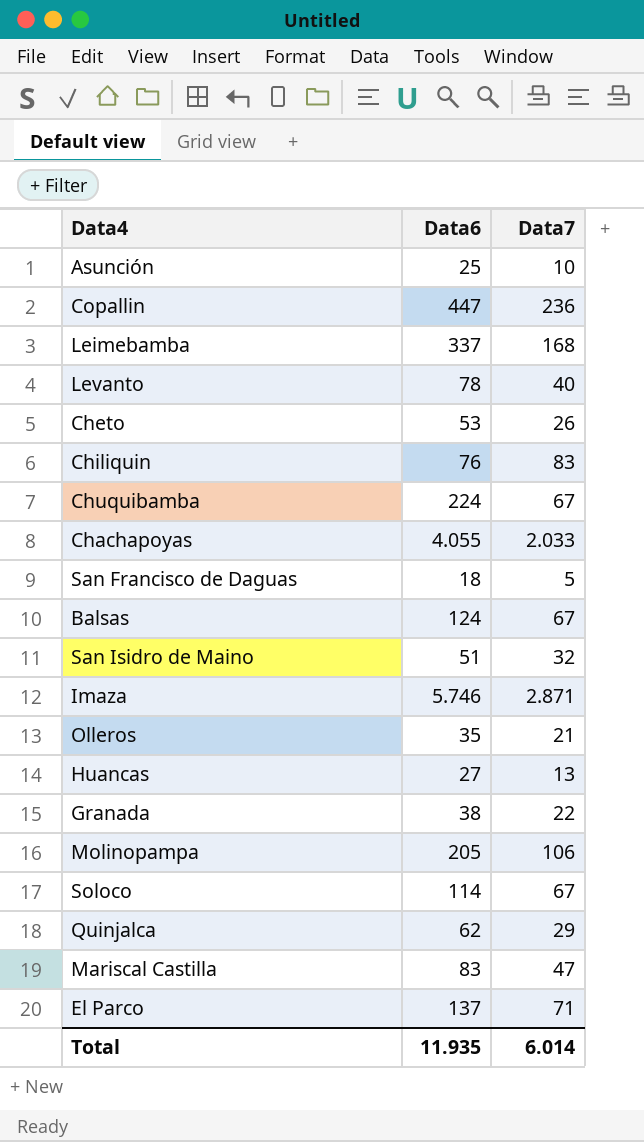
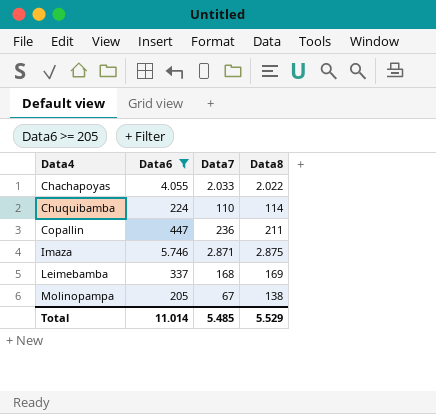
filter: none -> Data6 >= 205
row order: none -> Data4 ascending
column Data8 | formula: none -> [Data6] - [Data7]
Chuquibamba | Data7: 67 -> 110
Molinopampa | Data7: 106 -> 67
Total | Data6: 11.935 -> 11.014
Total | Data7: 6.014 -> 5.485

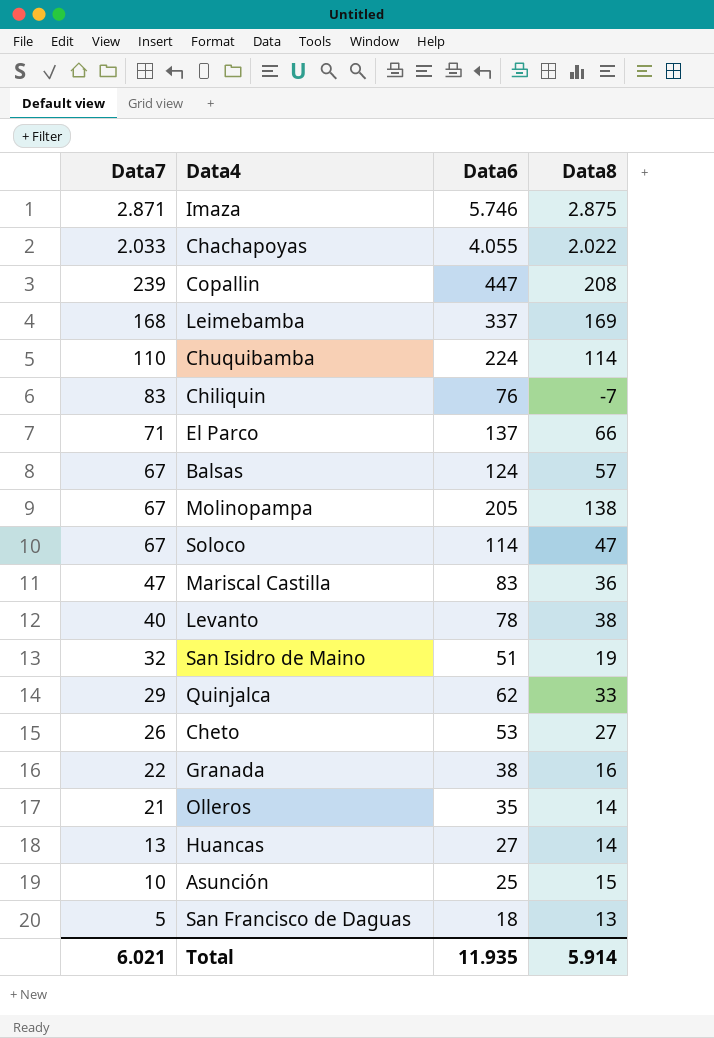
filter: Data6 >= 205 -> none
row order: Data4 ascending -> Data7 descending
column Data7 | position: 3 -> 1
Copallin | Data7: 236 -> 239
Copallin | Data8: 211 -> 208
Total | Data7: 5.485 -> 6.021
Total | Data6: 11.014 -> 11.935
Total | Data8: 5.529 -> 5.914

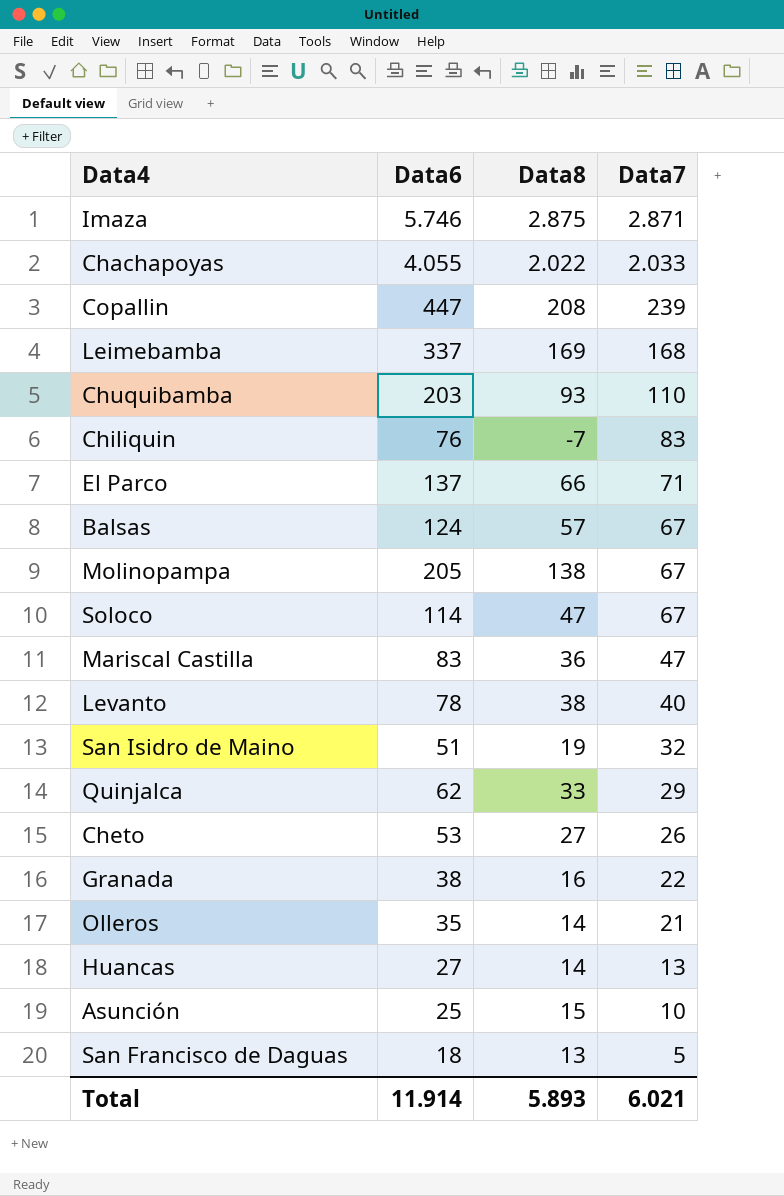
column Data7 | position: 1 -> 4
Chuquibamba | Data6: 224 -> 203
Chuquibamba | Data8: 114 -> 93
Total | Data6: 11.935 -> 11.914
Total | Data8: 5.914 -> 5.893

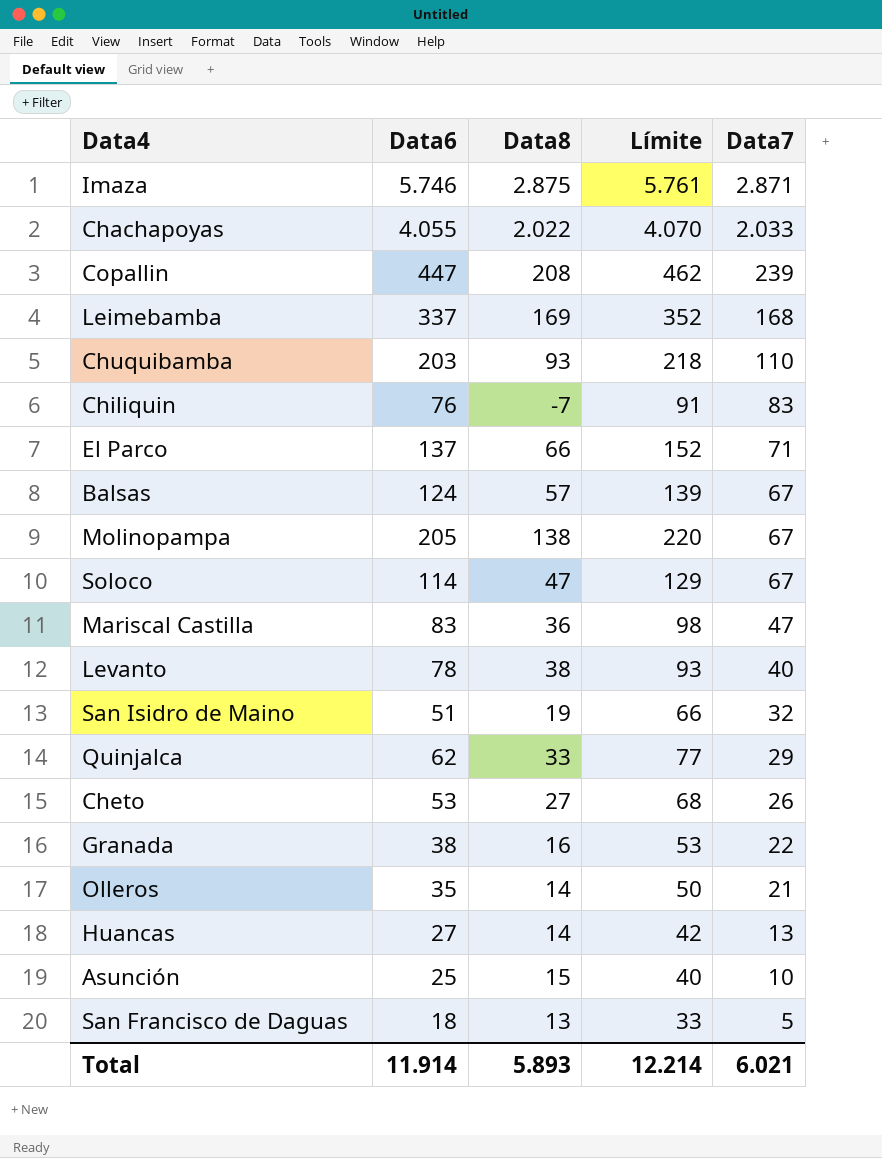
column Límite | formula: none -> [Data6] + 15

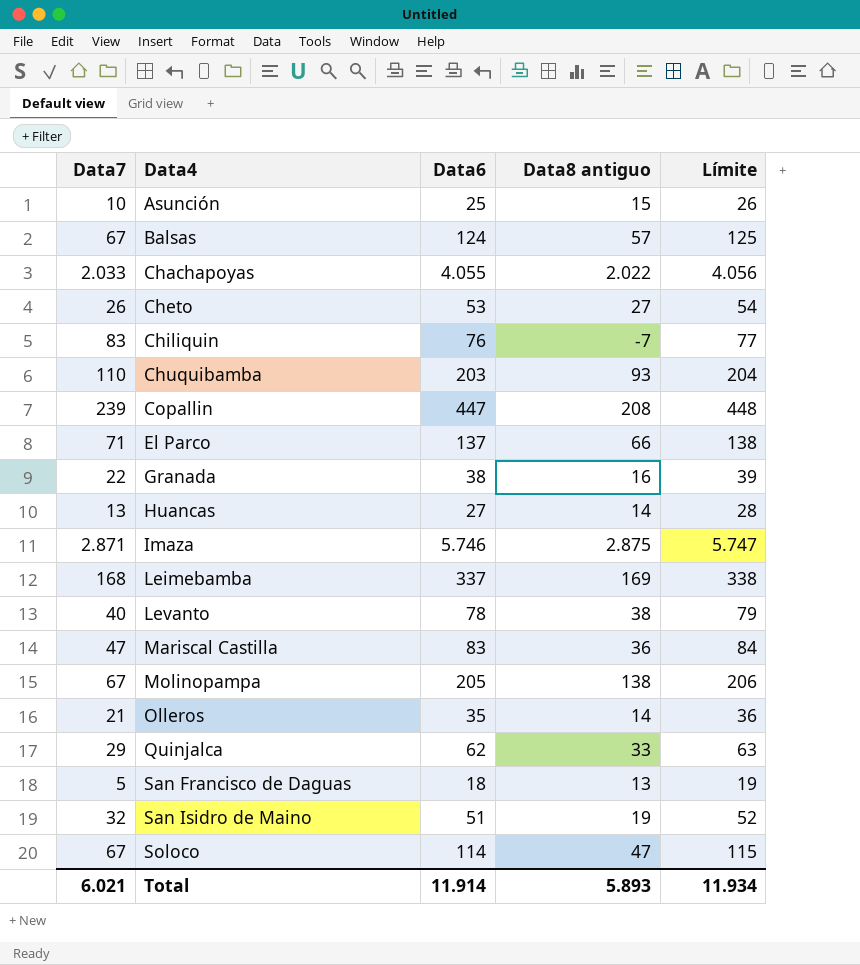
row order: Data7 descending -> Data4 ascending
column Data7 | position: 5 -> 1
column name: Data8 -> Data8 antiguo
column Límite | formula: [Data6] + 15 -> [Data6] + 1
Total | Límite: 12.214 -> 11.934

